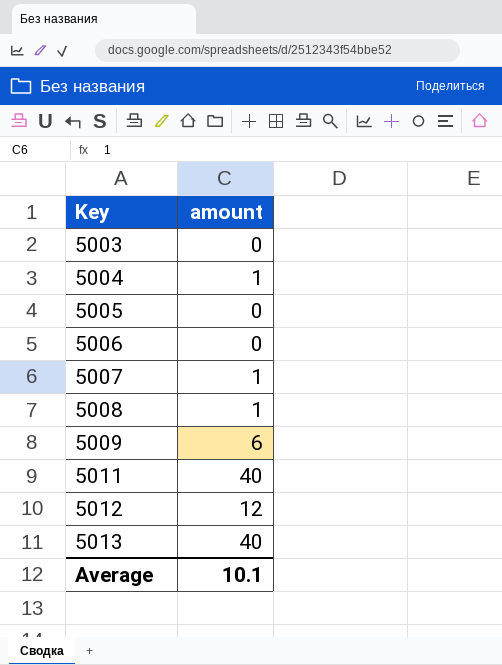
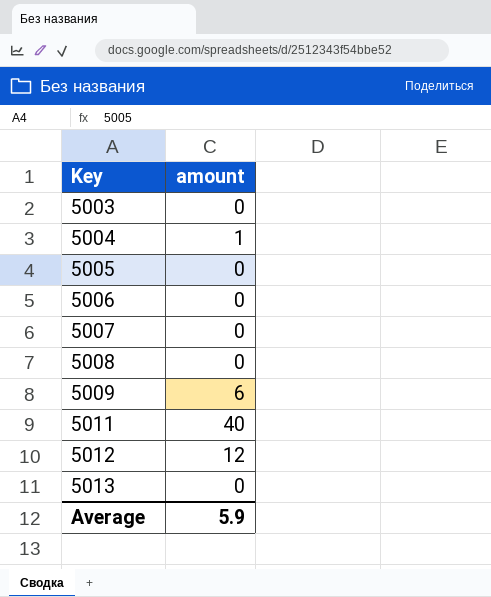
5007 | amount: 1 -> 0
5008 | amount: 1 -> 0
5013 | amount: 40 -> 0
Average | amount: 10.1 -> 5.9

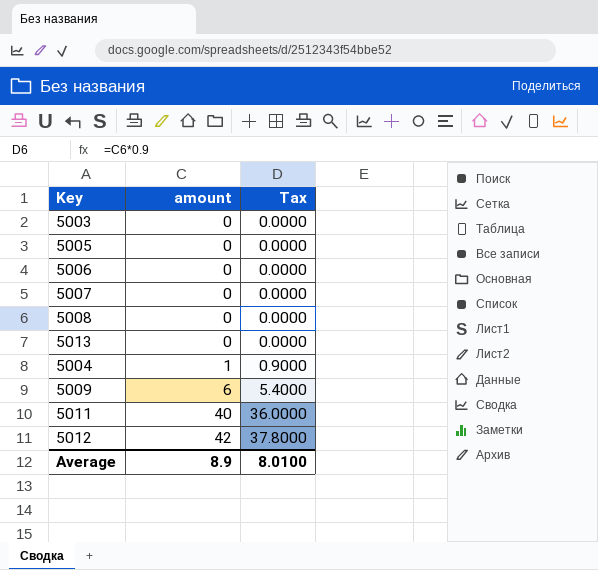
row order: Key ascending -> amount ascending
column Tax | formula: none -> [amount] * 0.9
5012 | amount: 12 -> 42
Average | amount: 5.9 -> 8.9

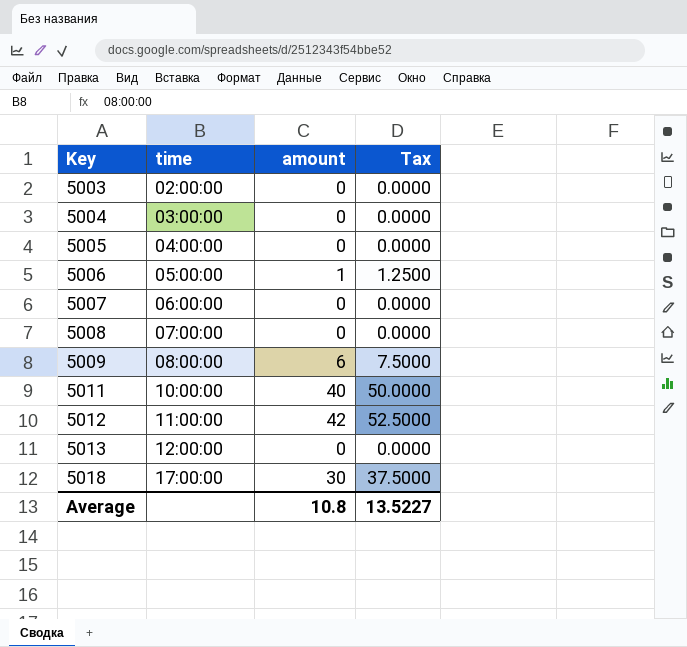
row order: amount ascending -> Key ascending
column time | position: none -> 2
column Tax | formula: [amount] * 0.9 -> [amount] * 1.25
5004 | amount: 1 -> 0
5006 | amount: 0 -> 1
row 5018: none -> 17:00:00 | 30 | 37.5000
Average | amount: 8.9 -> 10.8
Average | Tax: 8.0100 -> 13.5227

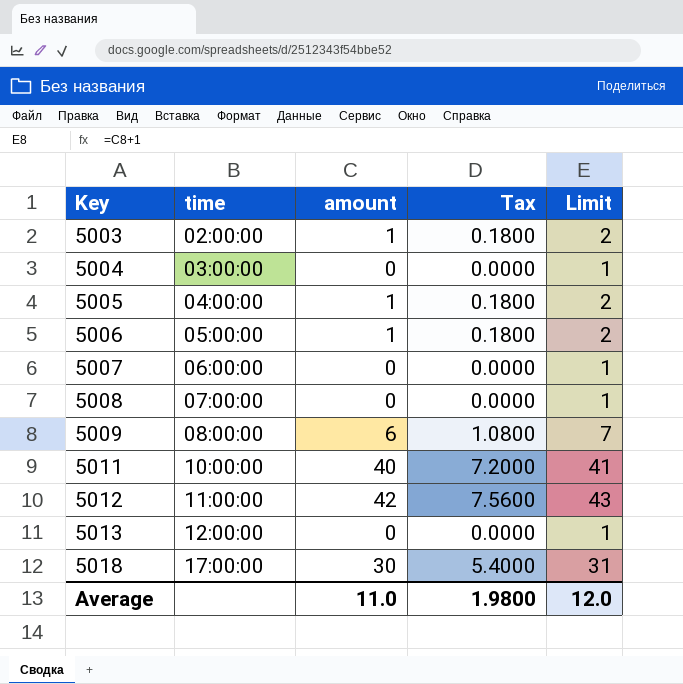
column Tax | formula: [amount] * 1.25 -> [amount] * 0.18
column Limit | formula: none -> [amount] + 1
5003 | amount: 0 -> 1
5005 | amount: 0 -> 1
Average | amount: 10.8 -> 11.0
Average | Tax: 13.5227 -> 1.9800

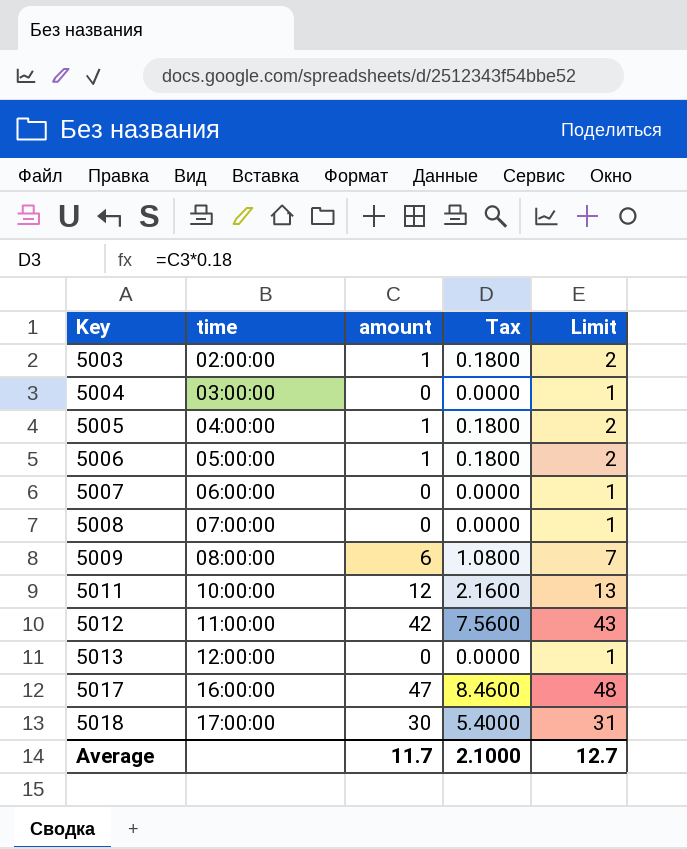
5011 | amount: 40 -> 12
5011 | Tax: 7.2000 -> 2.1600
5011 | Limit: 41 -> 13
row 5017: none -> 16:00:00 | 47 | 8.4600 | 48
Average | amount: 11.0 -> 11.7
Average | Tax: 1.9800 -> 2.1000
Average | Limit: 12.0 -> 12.7

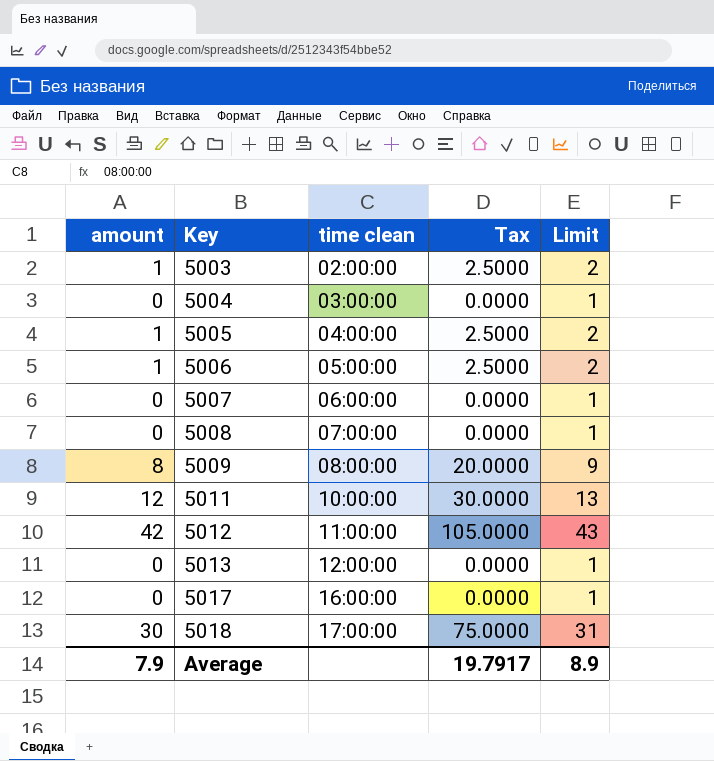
column amount | position: 3 -> 1
column name: time -> time clean
column Tax | formula: [amount] * 0.18 -> [amount] * 2.5
5009 | amount: 6 -> 8
5009 | Limit: 7 -> 9
5017 | amount: 47 -> 0
5017 | Limit: 48 -> 1
Average | amount: 11.7 -> 7.9
Average | Tax: 2.1000 -> 19.7917
Average | Limit: 12.7 -> 8.9

